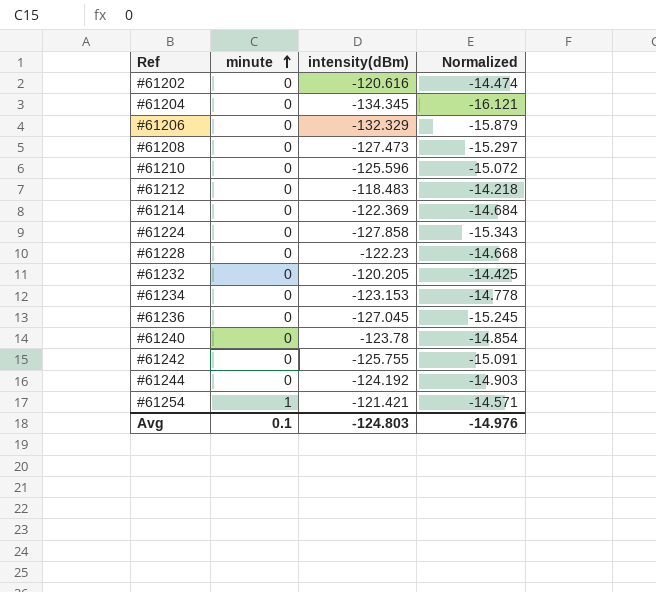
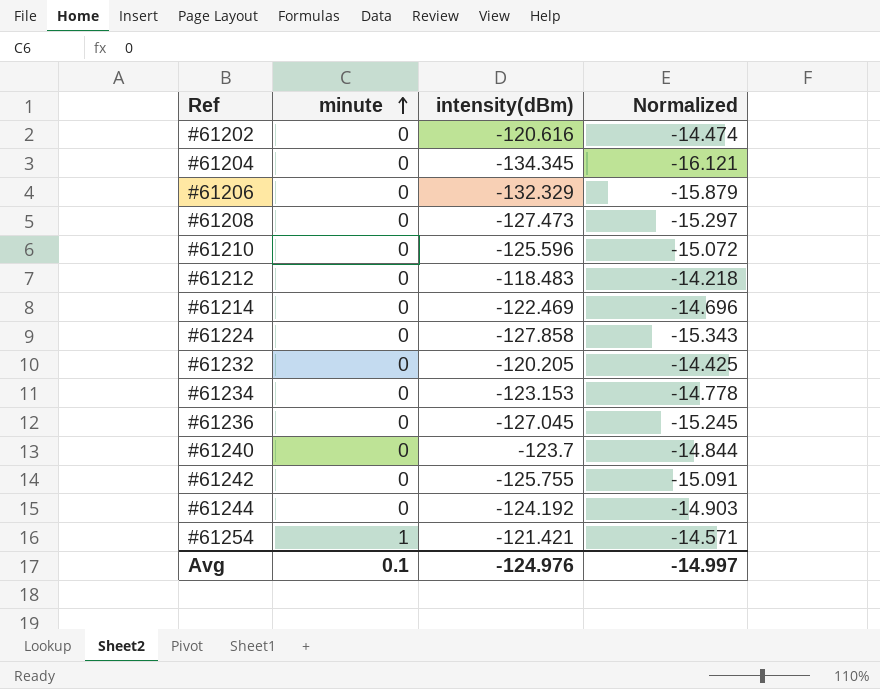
row #61228: 0 | -122.23 | -14.668 -> none
#61214 | intensity(dBm): -122.369 -> -122.469
#61214 | Normalized: -14.684 -> -14.696
#61240 | intensity(dBm): -123.78 -> -123.7
#61240 | Normalized: -14.854 -> -14.844
Avg | intensity(dBm): -124.803 -> -124.976
Avg | Normalized: -14.976 -> -14.997

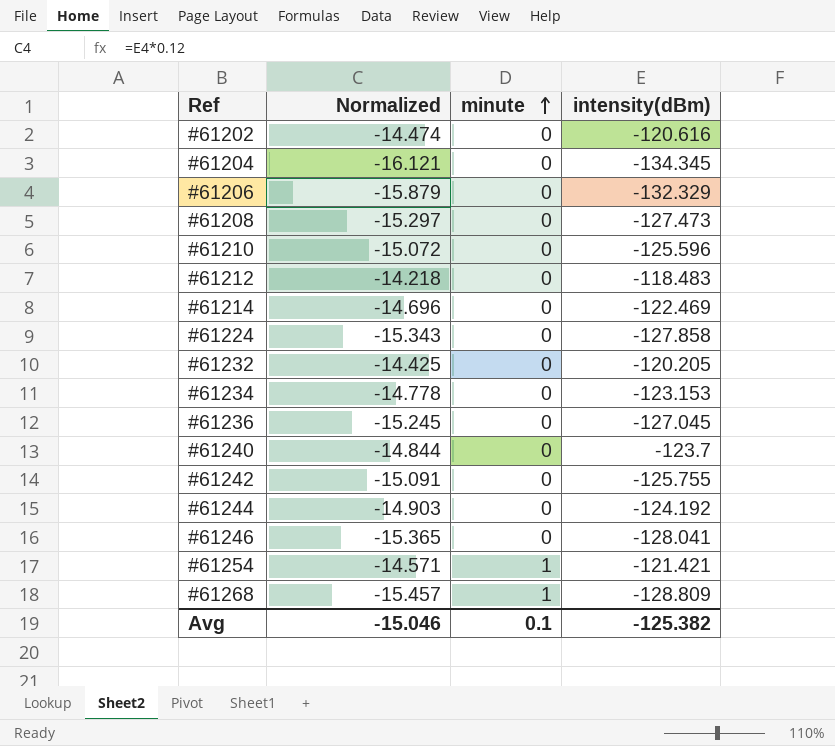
column Normalized | position: 4 -> 2
row #61246: none -> -15.365 | 0 | -128.041
row #61268: none -> -15.457 | 1 | -128.809
Avg | Normalized: -14.997 -> -15.046
Avg | intensity(dBm): -124.976 -> -125.382

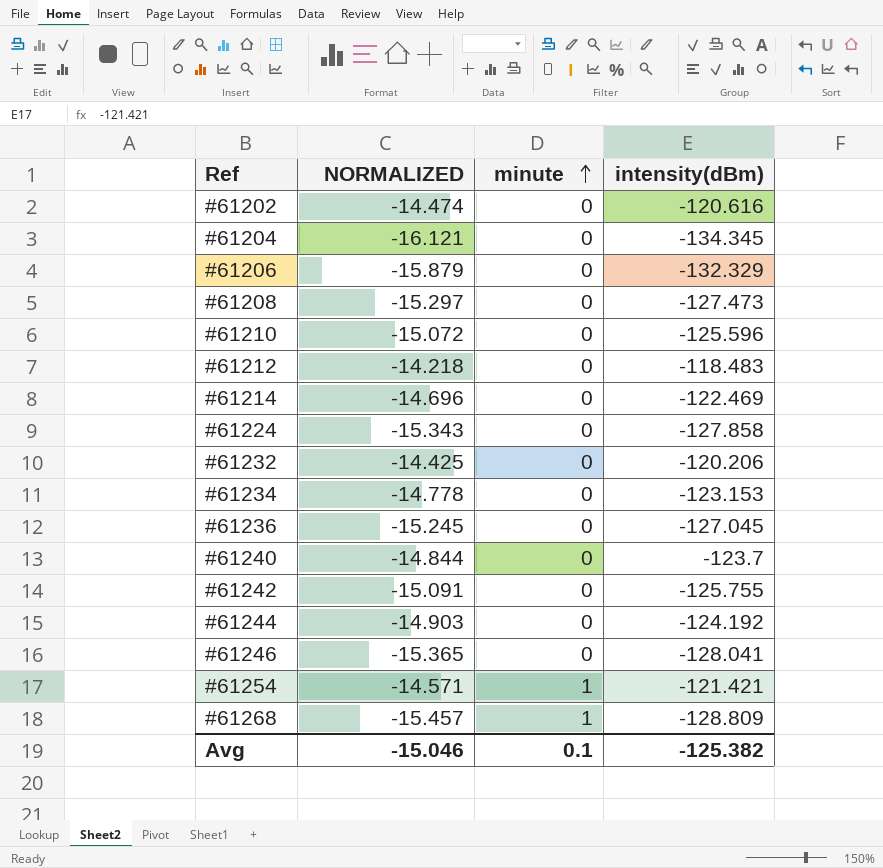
column name: Normalized -> NORMALIZED
#61232 | intensity(dBm): -120.205 -> -120.206

